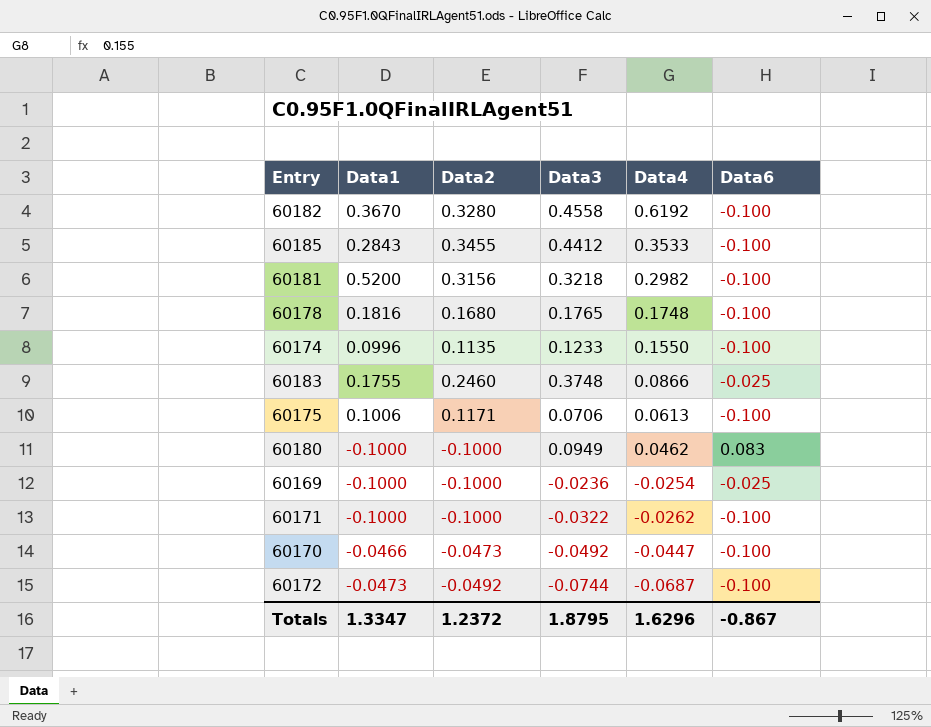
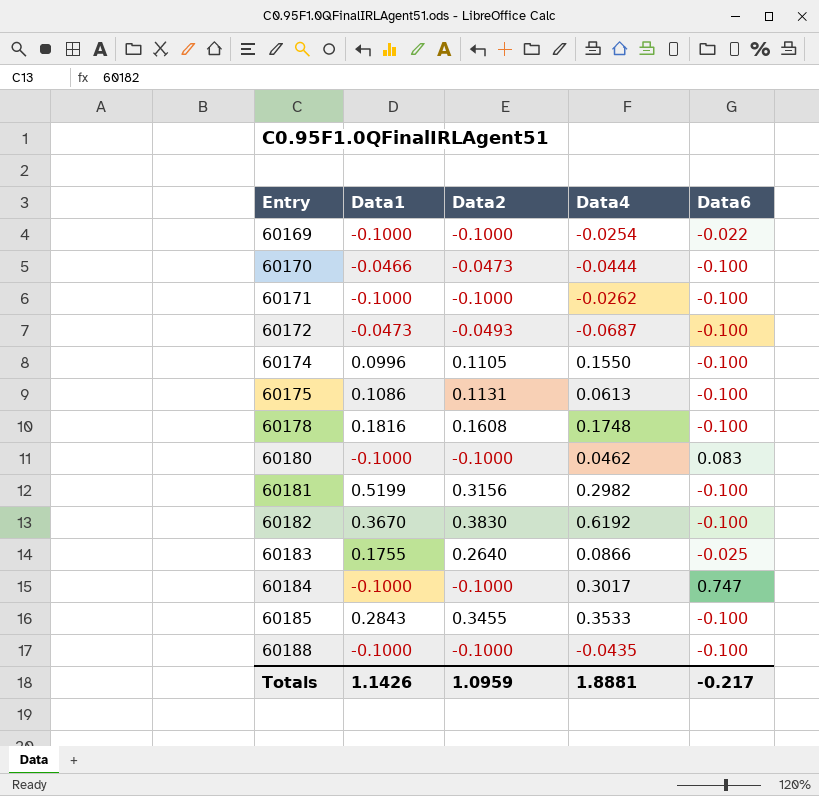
row order: Data4 descending -> Entry ascending
column Data3 | position: 4 -> none
60169 | Data6: -0.025 -> -0.022
60170 | Data4: -0.0447 -> -0.0444
60172 | Data2: -0.0492 -> -0.0493
60174 | Data2: 0.1135 -> 0.1105
60175 | Data1: 0.1006 -> 0.1086
60175 | Data2: 0.1171 -> 0.1131
60178 | Data2: 0.1680 -> 0.1608
60181 | Data1: 0.5200 -> 0.5199
60182 | Data2: 0.3280 -> 0.3830
60183 | Data2: 0.2460 -> 0.2640
row 60184: none -> -0.1000 | -0.1000 | 0.3017 | 0.747
row 60188: none -> -0.1000 | -0.1000 | -0.0435 | -0.100
Totals | Data1: 1.3347 -> 1.1426
Totals | Data2: 1.2372 -> 1.0959
Totals | Data4: 1.6296 -> 1.8881
Totals | Data6: -0.867 -> -0.217

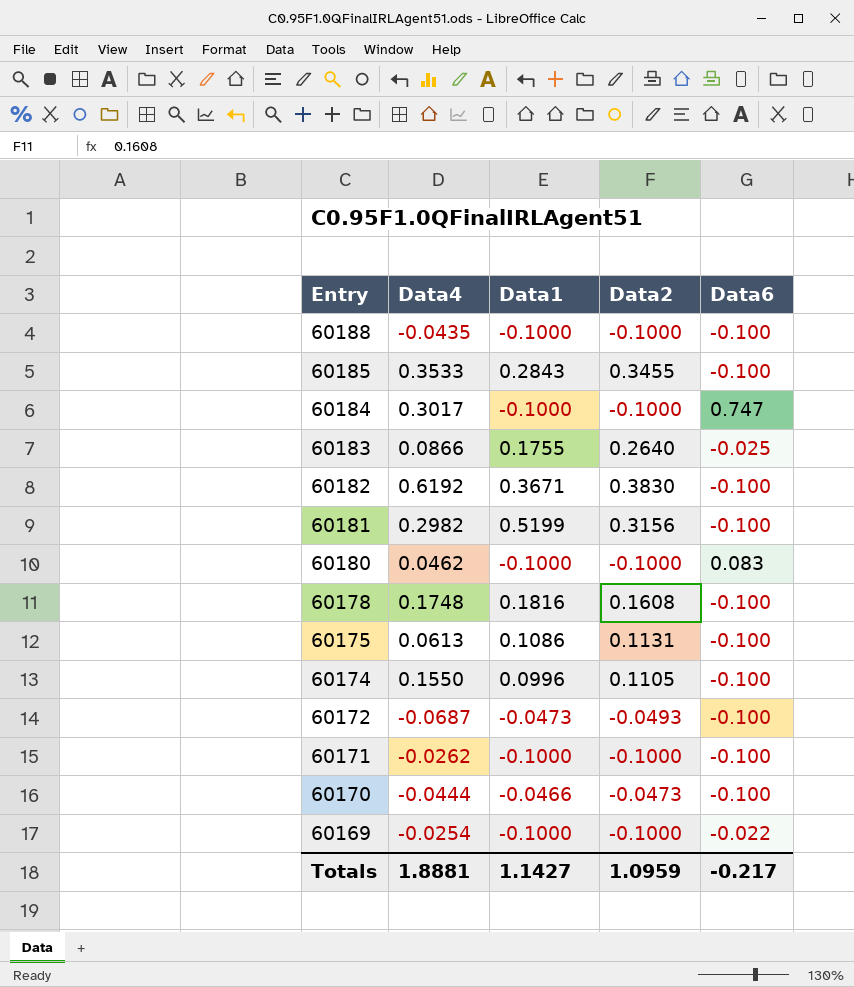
row order: Entry ascending -> Entry descending
column Data4 | position: 4 -> 2
60182 | Data1: 0.3670 -> 0.3671
Totals | Data1: 1.1426 -> 1.1427

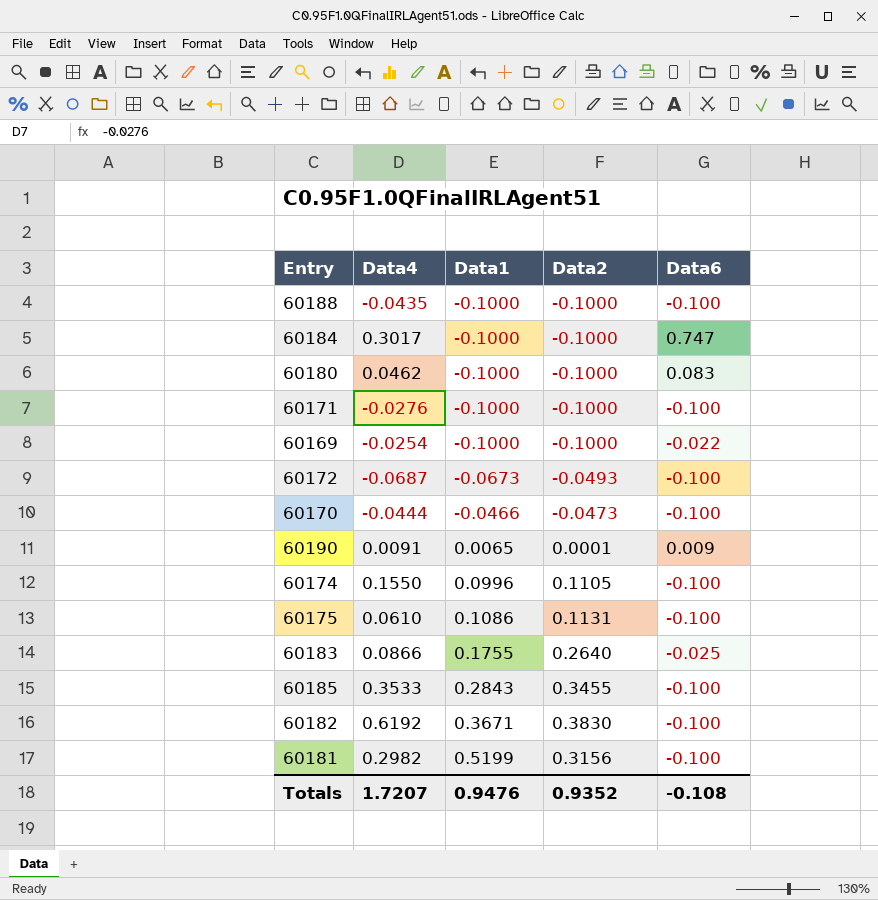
row order: Entry descending -> Data1 ascending
row 60178: 0.1748 | 0.1816 | 0.1608 | -0.100 -> none
60171 | Data4: -0.0262 -> -0.0276
60172 | Data1: -0.0473 -> -0.0673
row 60190: none -> 0.0091 | 0.0065 | 0.0001 | 0.009
60175 | Data4: 0.0613 -> 0.0610
Totals | Data4: 1.8881 -> 1.7207
Totals | Data1: 1.1427 -> 0.9476
Totals | Data2: 1.0959 -> 0.9352
Totals | Data6: -0.217 -> -0.108

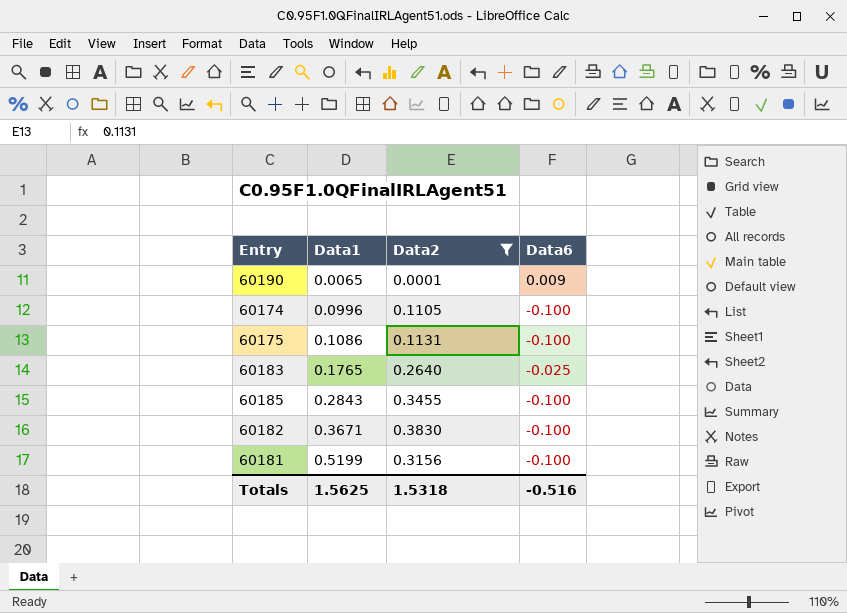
filter: none -> Data2 >= 0.0001
column Data4 | position: 2 -> none
60183 | Data1: 0.1755 -> 0.1765
Totals | Data1: 0.9476 -> 1.5625
Totals | Data2: 0.9352 -> 1.5318
Totals | Data6: -0.108 -> -0.516

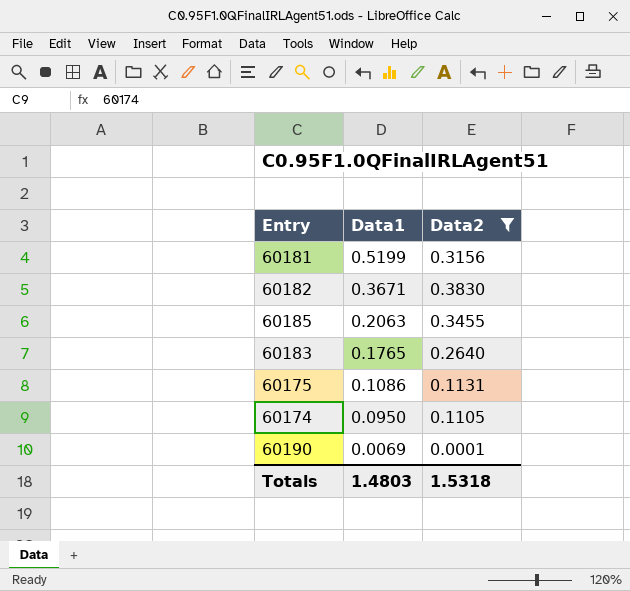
row order: Data1 ascending -> Data1 descending
column Data6 | position: 4 -> none
60185 | Data1: 0.2843 -> 0.2063
60174 | Data1: 0.0996 -> 0.0950
60190 | Data1: 0.0065 -> 0.0069
Totals | Data1: 1.5625 -> 1.4803

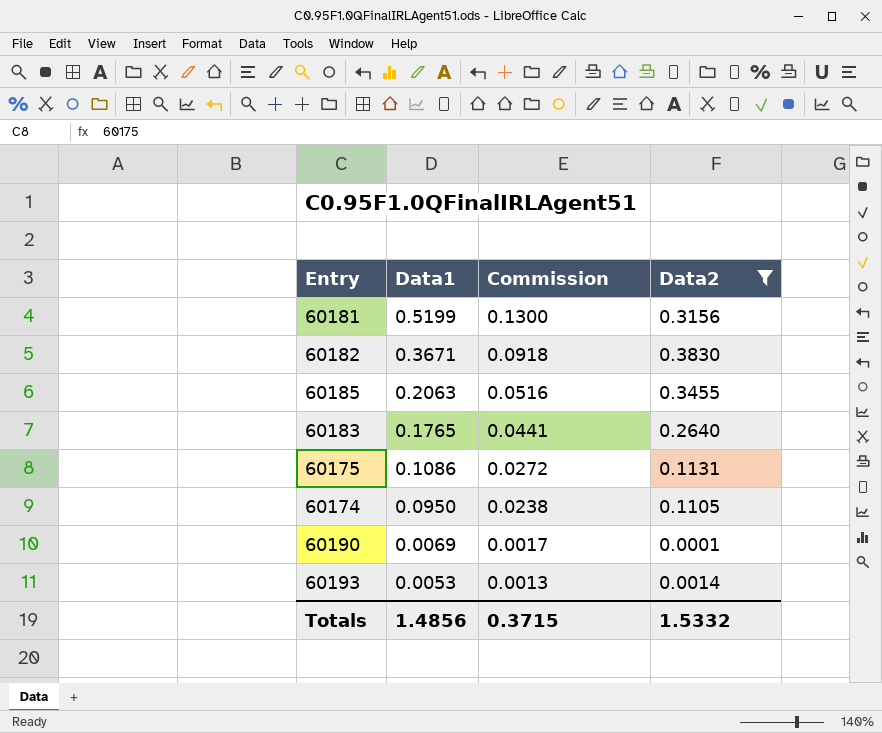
column Commission | formula: none -> [Data1] * 0.25
row 60193: none -> 0.0053 | 0.0013 | 0.0014
Totals | Data1: 1.4803 -> 1.4856
Totals | Data2: 1.5318 -> 1.5332

